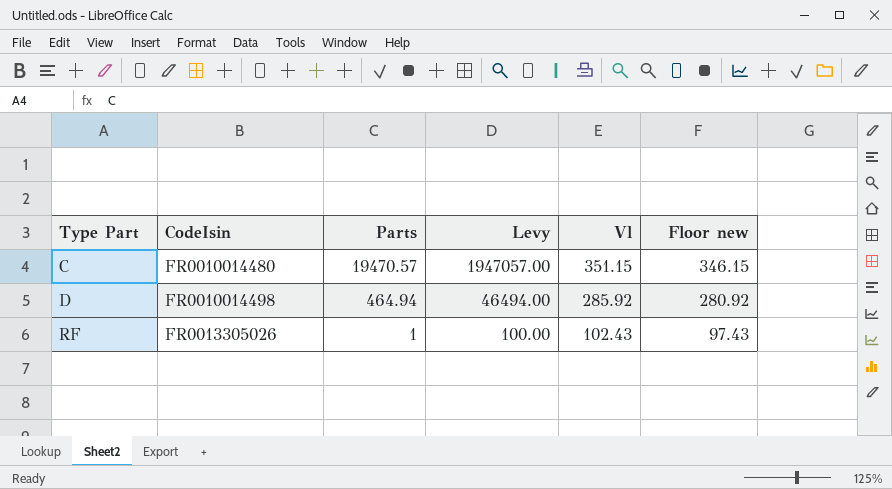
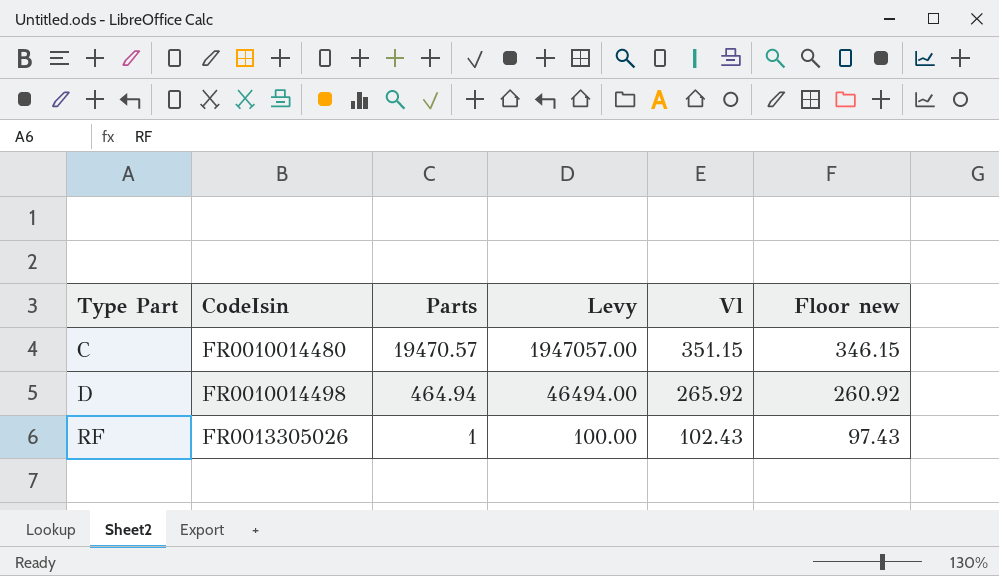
D | Vl: 285.92 -> 265.92
D | Floor new: 280.92 -> 260.92

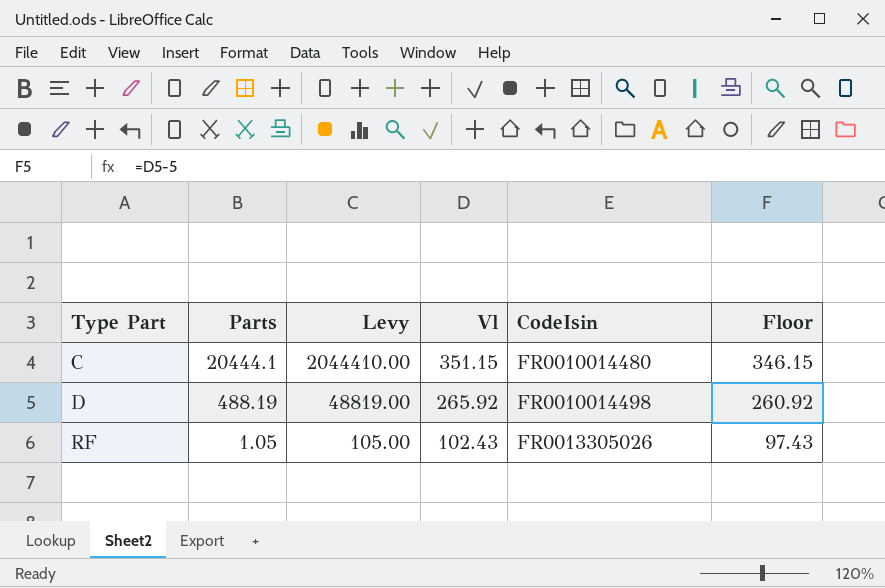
column CodeIsin | position: 2 -> 5
column name: Floor new -> Floor
C | Parts: 19470.57 -> 20444.1
C | Levy: 1947057.00 -> 2044410.00
D | Parts: 464.94 -> 488.19
D | Levy: 46494.00 -> 48819.00
RF | Parts: 1 -> 1.05
RF | Levy: 100.00 -> 105.00

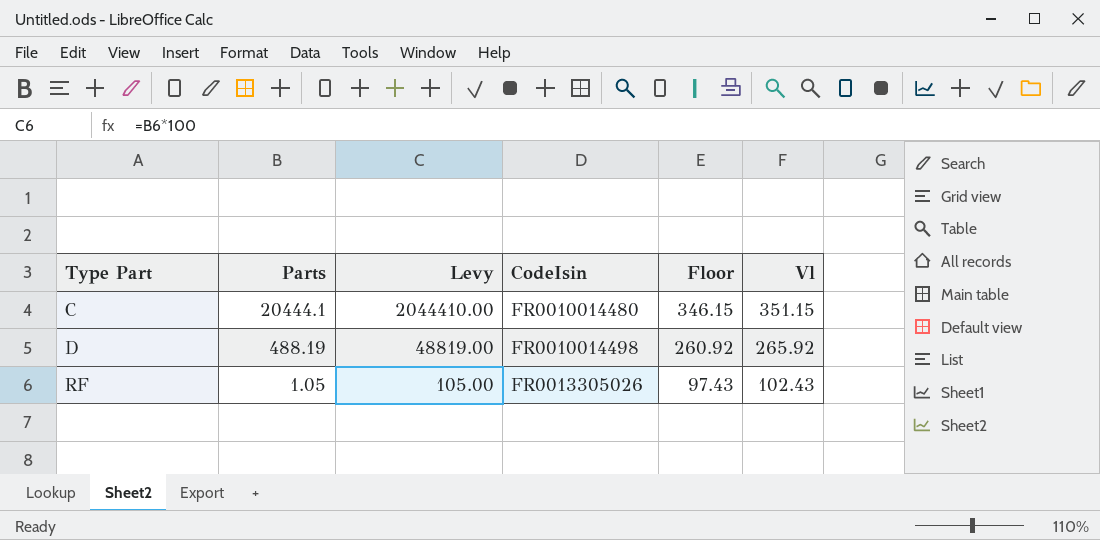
column Vl | position: 4 -> 6

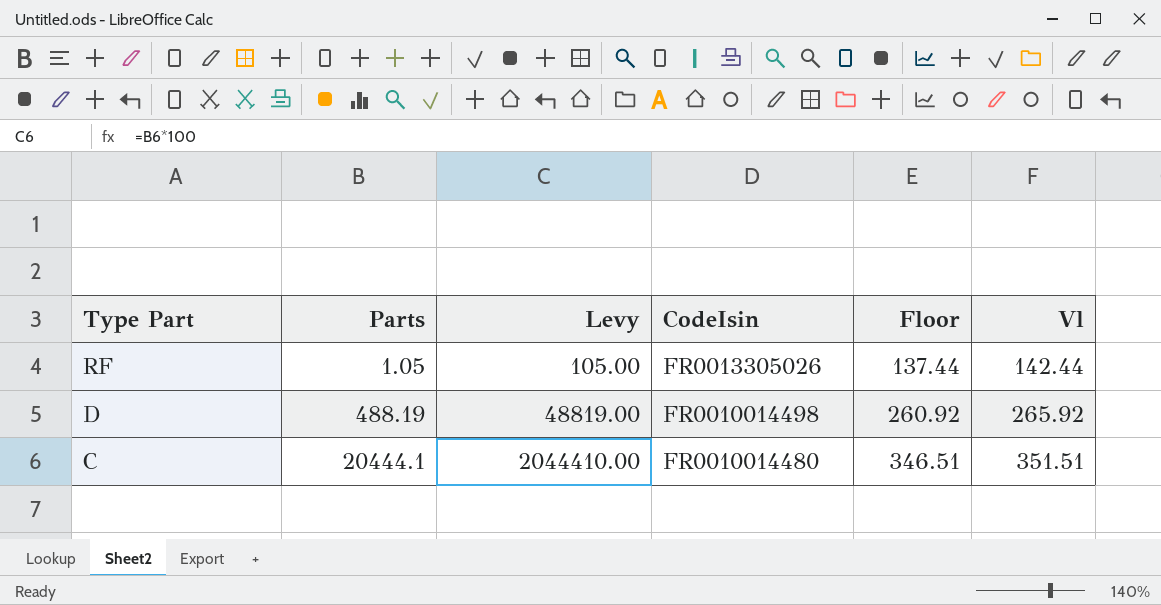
row order: Type Part ascending -> Type Part descending
RF | Floor: 97.43 -> 137.44
RF | Vl: 102.43 -> 142.44
C | Floor: 346.15 -> 346.51
C | Vl: 351.15 -> 351.51

